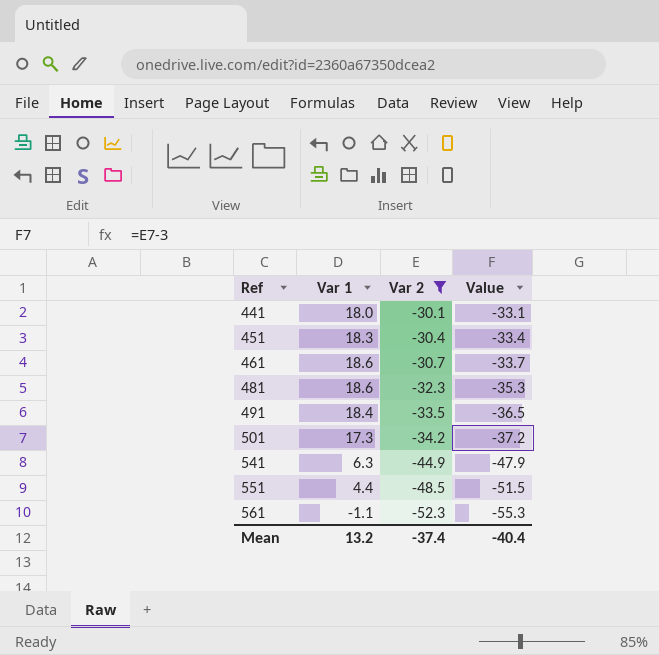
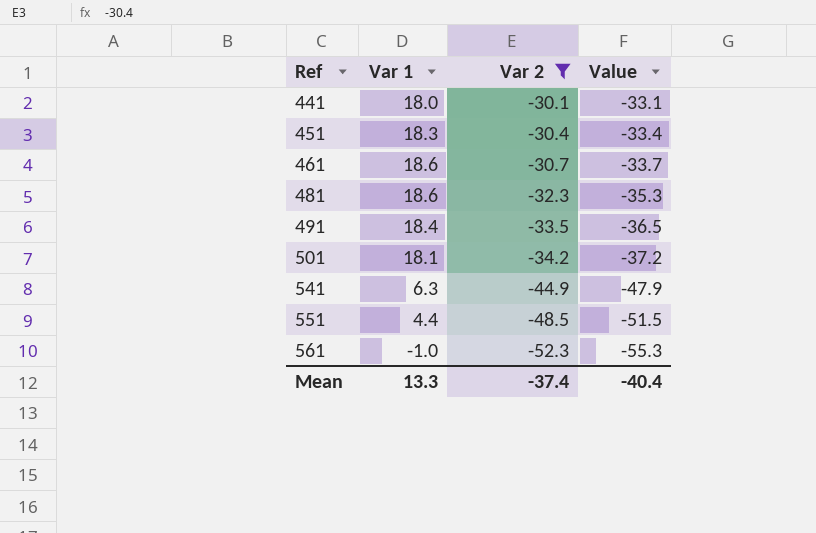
501 | Var 1: 17.3 -> 18.1
561 | Var 1: -1.1 -> -1.0
Mean | Var 1: 13.2 -> 13.3

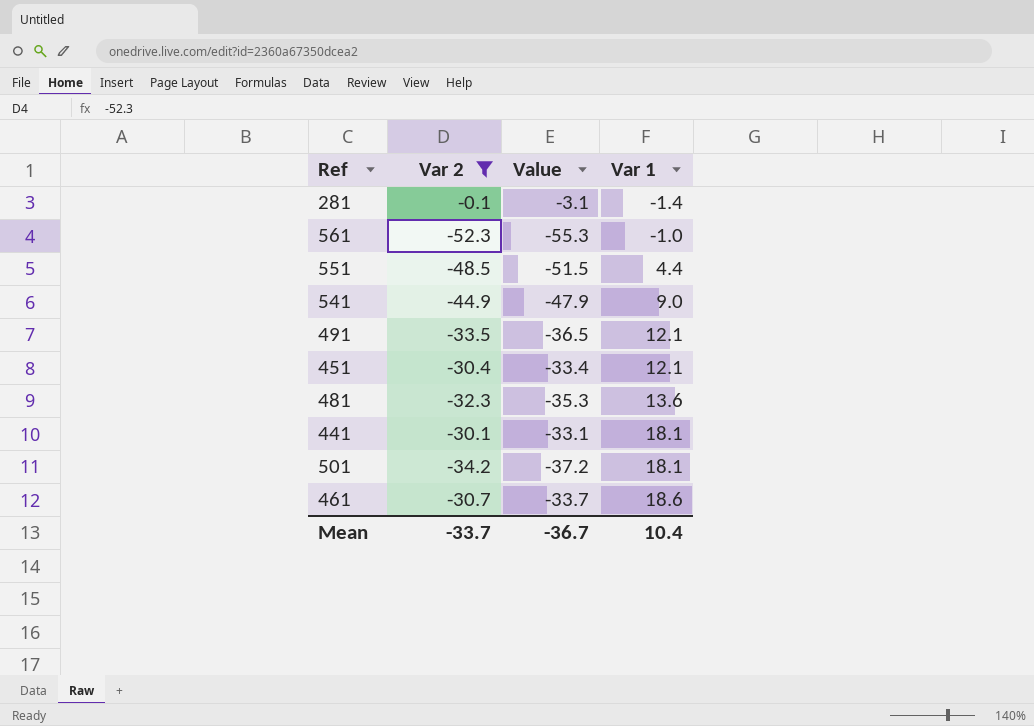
row order: Ref ascending -> Var 1 ascending
column Var 1 | position: 2 -> 4
row 281: none -> -0.1 | -3.1 | -1.4
541 | Var 1: 6.3 -> 9.0
491 | Var 1: 18.4 -> 12.1
451 | Var 1: 18.3 -> 12.1
481 | Var 1: 18.6 -> 13.6
441 | Var 1: 18.0 -> 18.1
Mean | Var 2: -37.4 -> -33.7
Mean | Value: -40.4 -> -36.7
Mean | Var 1: 13.3 -> 10.4

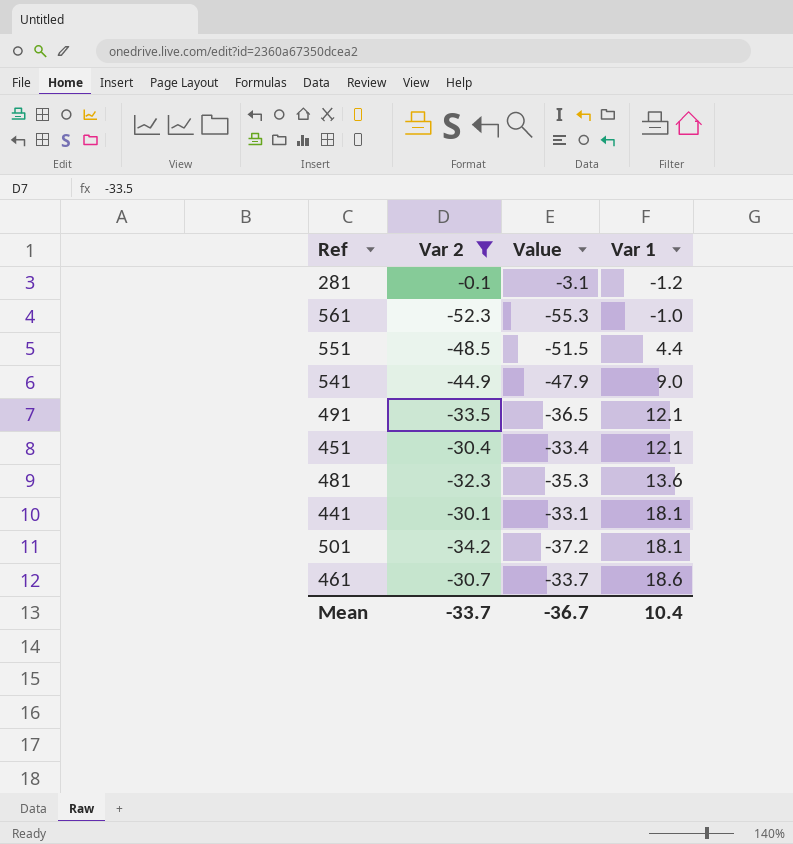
281 | Var 1: -1.4 -> -1.2

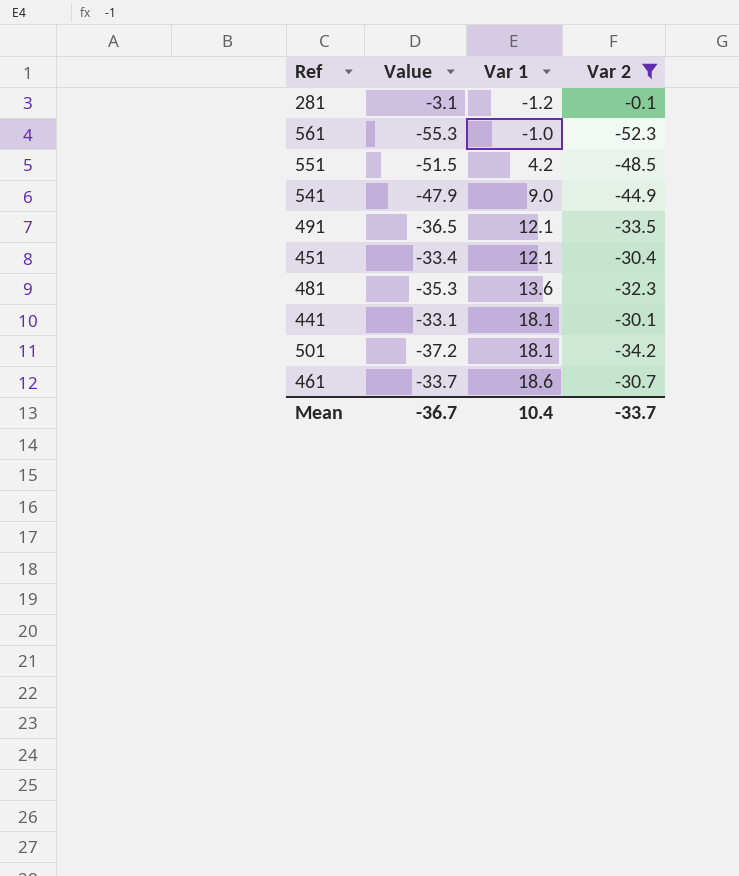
column Var 2 | position: 2 -> 4
551 | Var 1: 4.4 -> 4.2

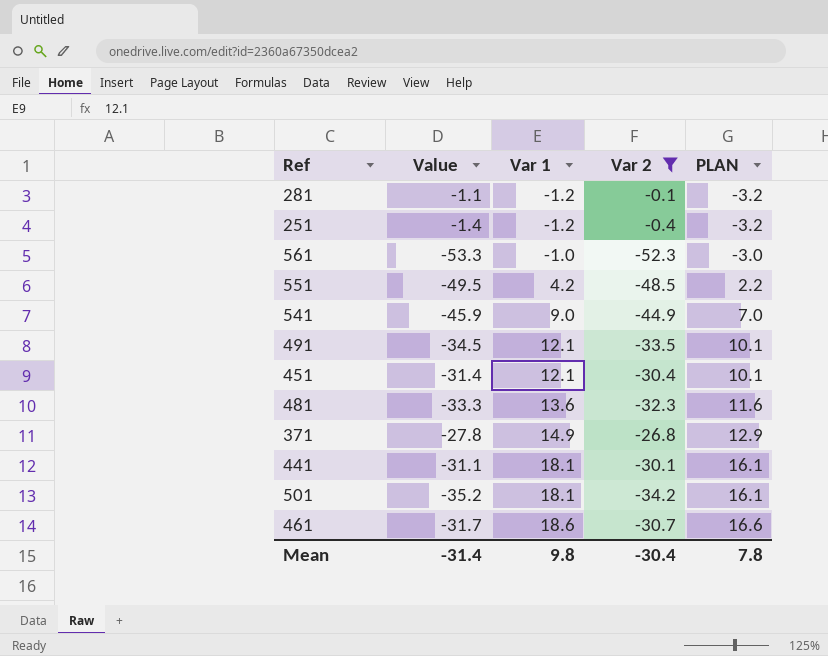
column Value | formula: [Var 2] - 3 -> [Var 2] - 1
column PLAN | formula: none -> [Var 1] - 2
row 251: none -> -1.4 | -1.2 | -0.4 | -3.2
row 371: none -> -27.8 | 14.9 | -26.8 | 12.9
Mean | Value: -36.7 -> -31.4
Mean | Var 1: 10.4 -> 9.8
Mean | Var 2: -33.7 -> -30.4

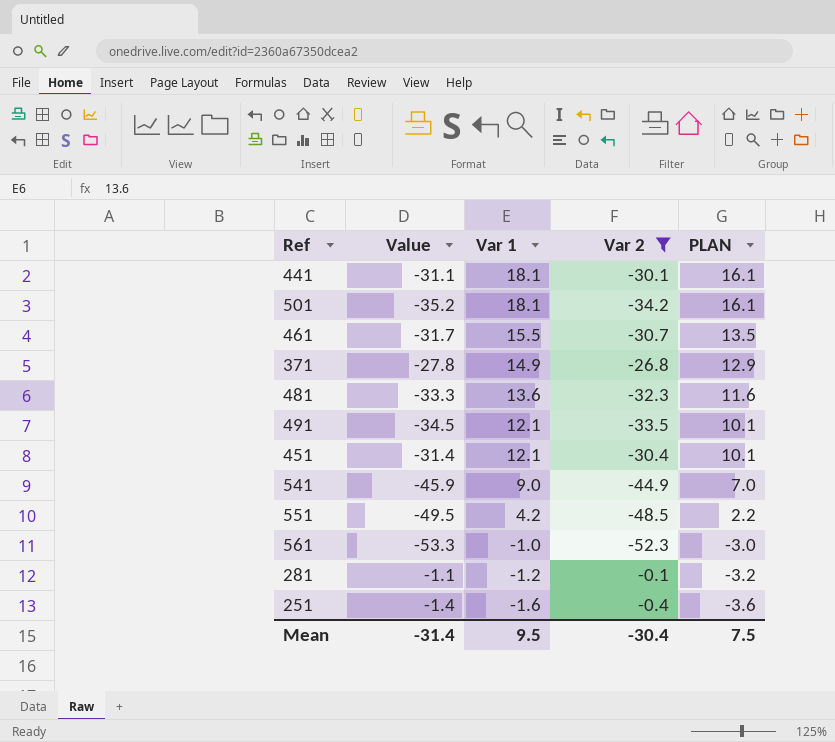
row order: Var 1 ascending -> Var 1 descending
461 | Var 1: 18.6 -> 15.5
461 | PLAN: 16.6 -> 13.5
251 | Var 1: -1.2 -> -1.6
251 | PLAN: -3.2 -> -3.6
Mean | Var 1: 9.8 -> 9.5
Mean | PLAN: 7.8 -> 7.5

